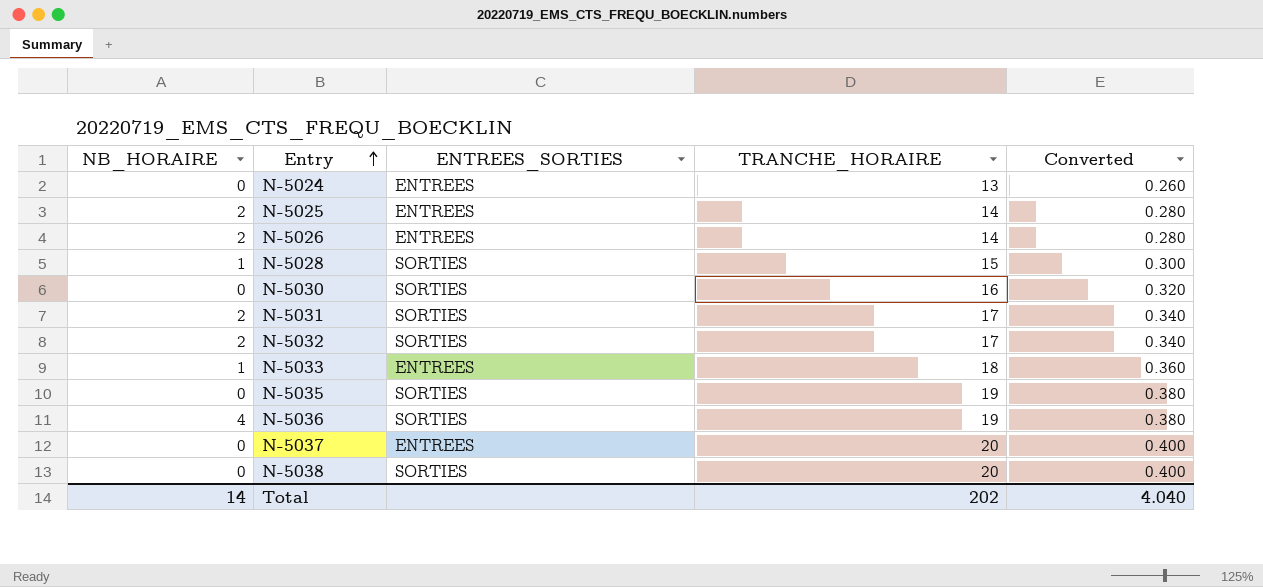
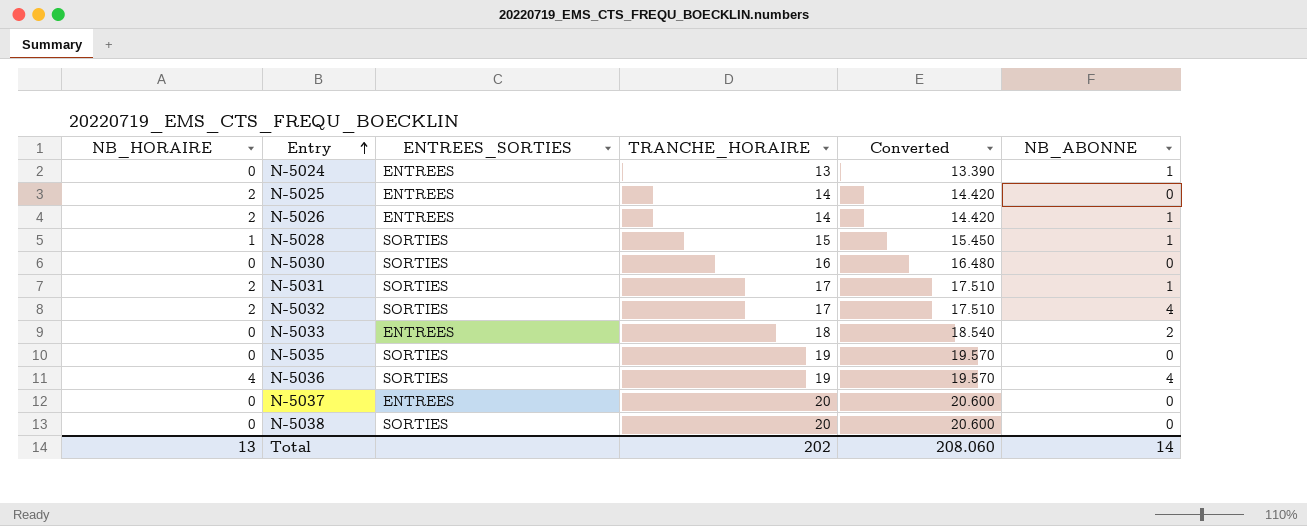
column Converted | formula: [TRANCHE_HORAIRE] * 0.02 -> [TRANCHE_HORAIRE] * 1.03
column NB_ABONNE | position: none -> 6
N-5033 | NB_HORAIRE: 1 -> 0
Total | NB_HORAIRE: 14 -> 13
Total | Converted: 4.040 -> 208.060

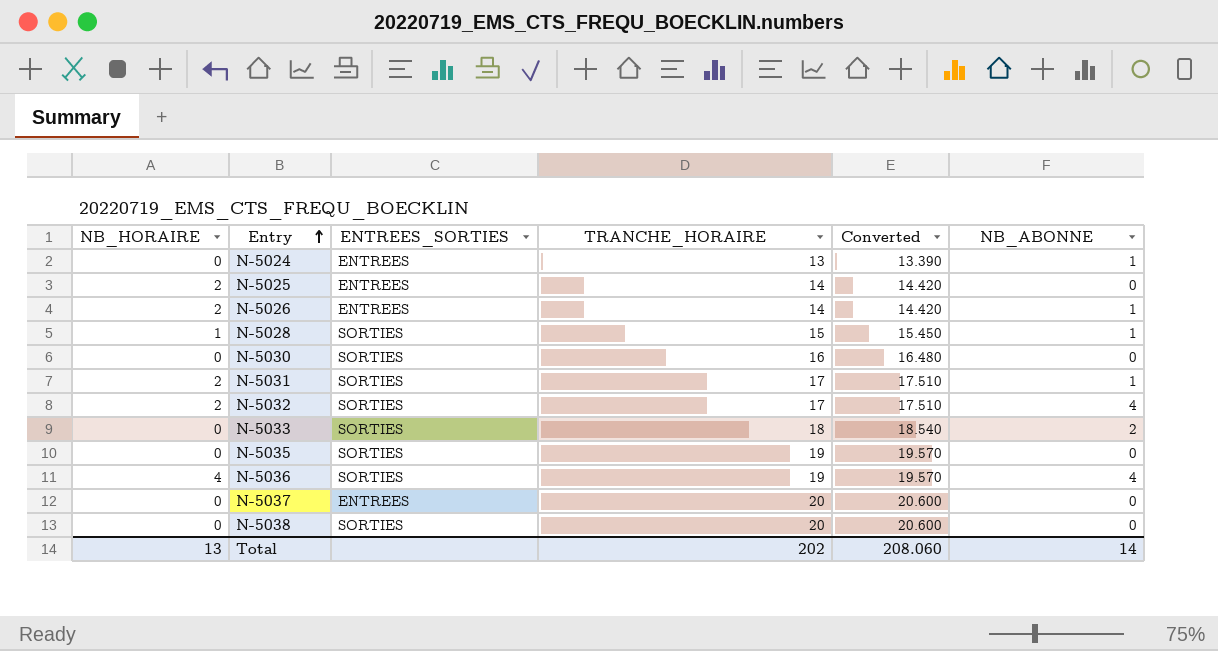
N-5033 | ENTREES_SORTIES: ENTREES -> SORTIES

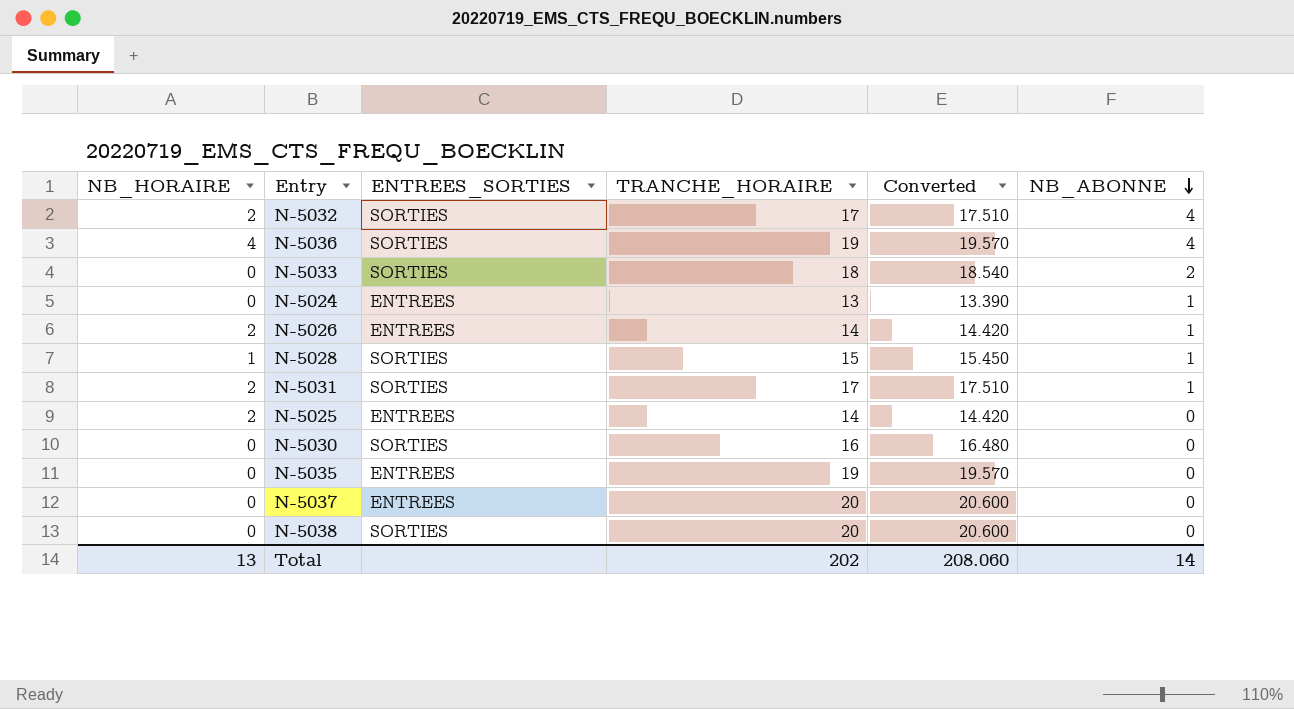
row order: Entry ascending -> NB_ABONNE descending
N-5035 | ENTREES_SORTIES: SORTIES -> ENTREES

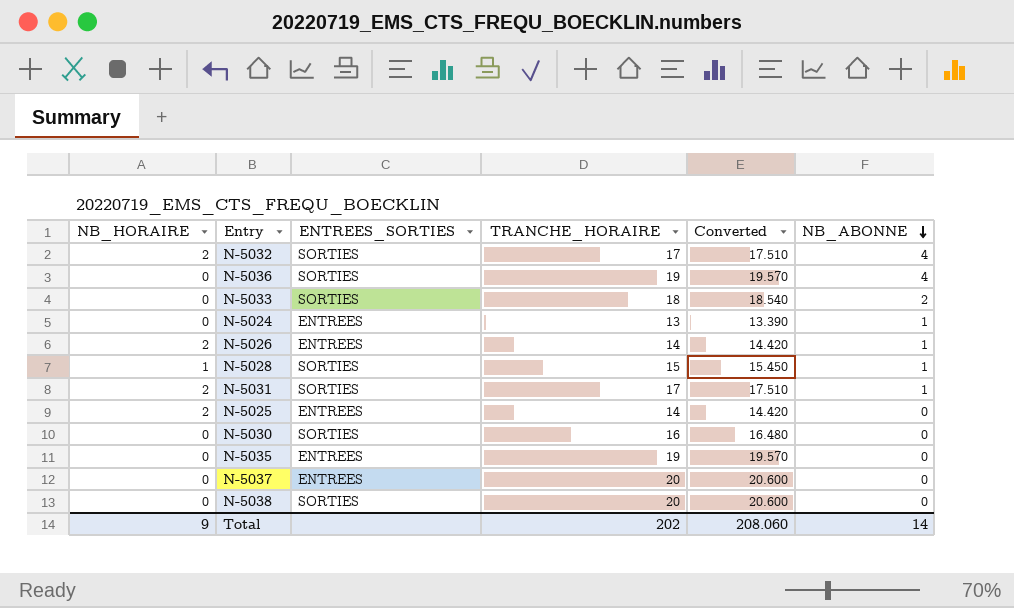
N-5036 | NB_HORAIRE: 4 -> 0
Total | NB_HORAIRE: 13 -> 9

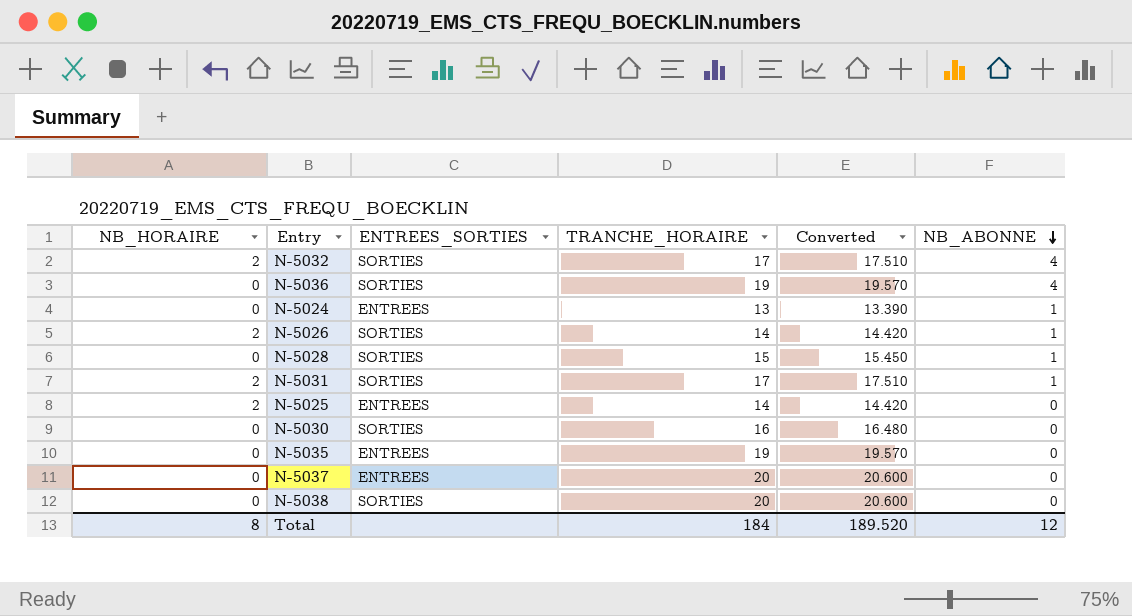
row N-5033: 0 | SORTIES | 18 | 18.540 | 2 -> none
N-5026 | ENTREES_SORTIES: ENTREES -> SORTIES
N-5028 | NB_HORAIRE: 1 -> 0
Total | NB_HORAIRE: 9 -> 8
Total | TRANCHE_HORAIRE: 202 -> 184
Total | Converted: 208.060 -> 189.520
Total | NB_ABONNE: 14 -> 12

